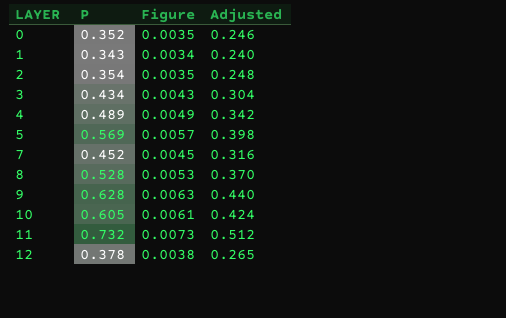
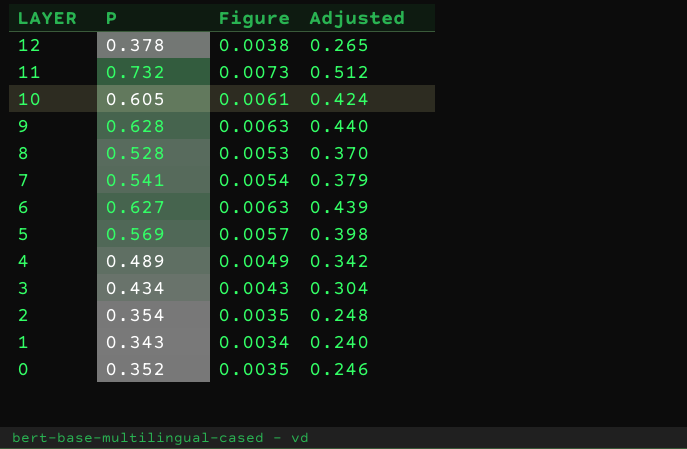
row order: LAYER ascending -> LAYER descending
7 | P: 0.452 -> 0.541
7 | Figure: 0.0045 -> 0.0054
7 | Adjusted: 0.316 -> 0.379
row 6: none -> 0.627 | 0.0063 | 0.439

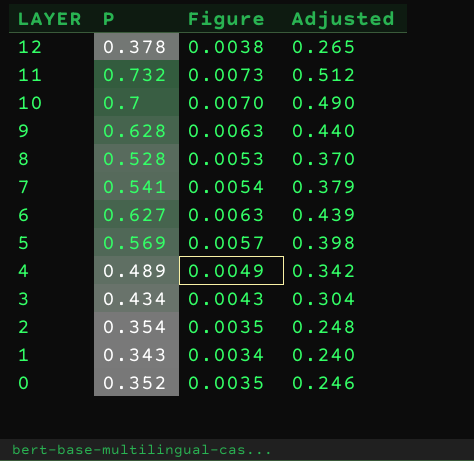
10 | P: 0.605 -> 0.7
10 | Figure: 0.0061 -> 0.0070
10 | Adjusted: 0.424 -> 0.490

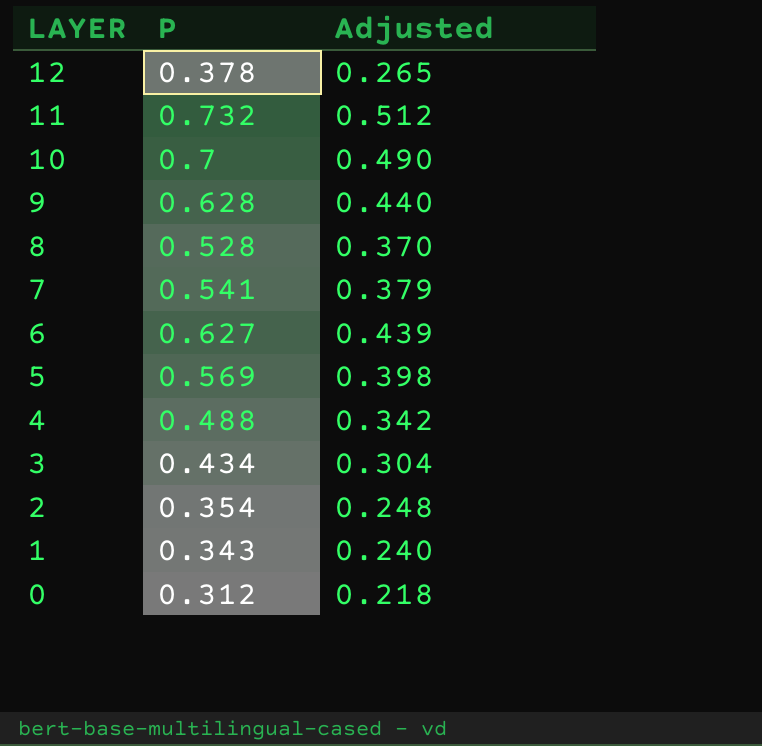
column Figure | formula: [P] * 0.01 -> none
4 | P: 0.489 -> 0.488
0 | P: 0.352 -> 0.312
0 | Adjusted: 0.246 -> 0.218

